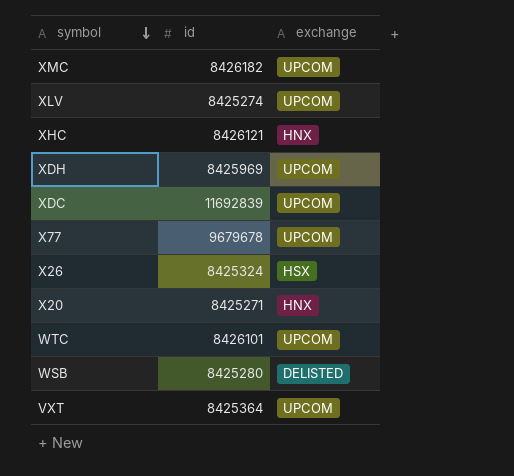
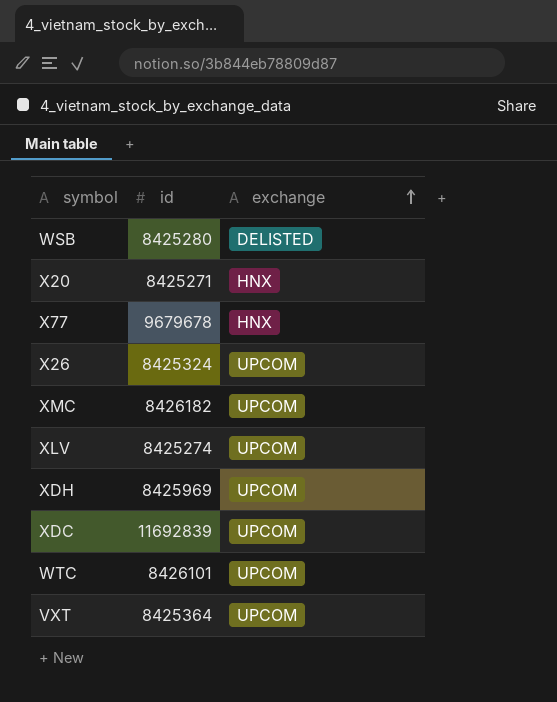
row order: symbol descending -> exchange ascending
row XHC: 8426121 | HNX -> none
X77 | exchange: UPCOM -> HNX
X26 | exchange: HSX -> UPCOM

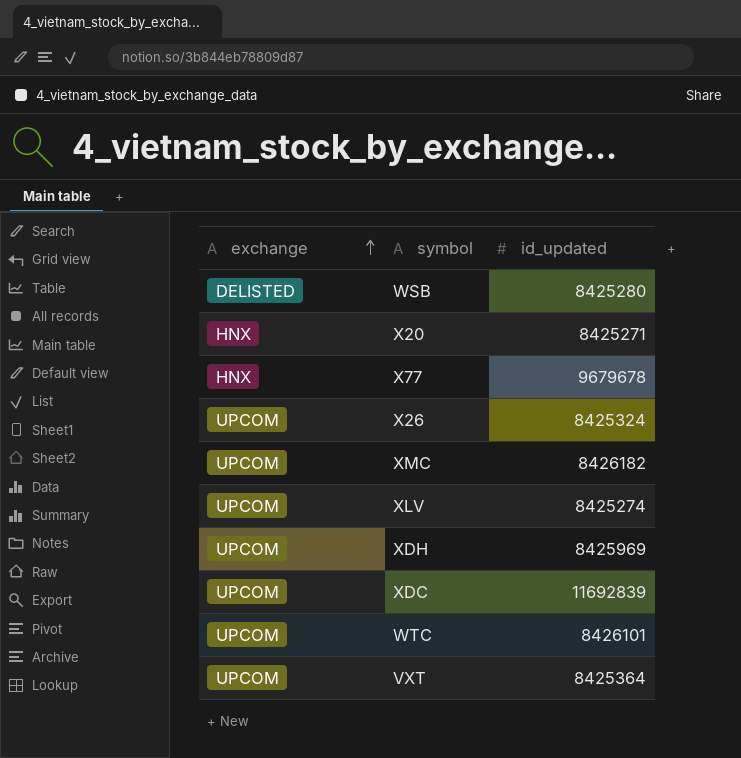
column exchange | position: 3 -> 1
column name: id -> id_updated

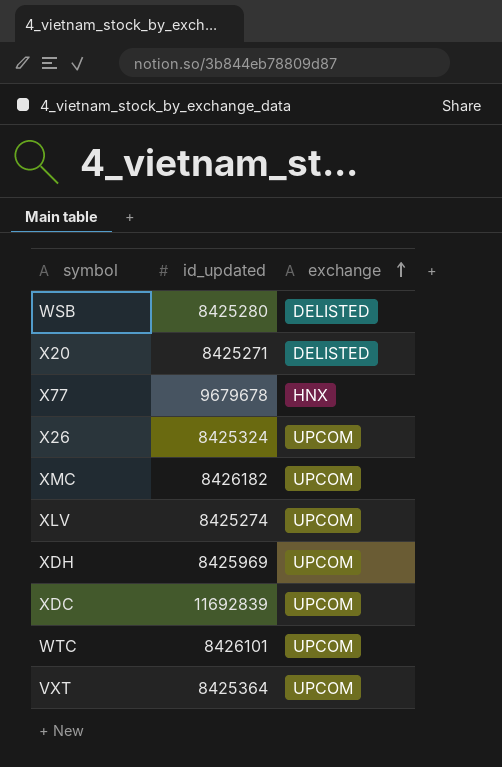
column exchange | position: 1 -> 3
X20 | exchange: HNX -> DELISTED

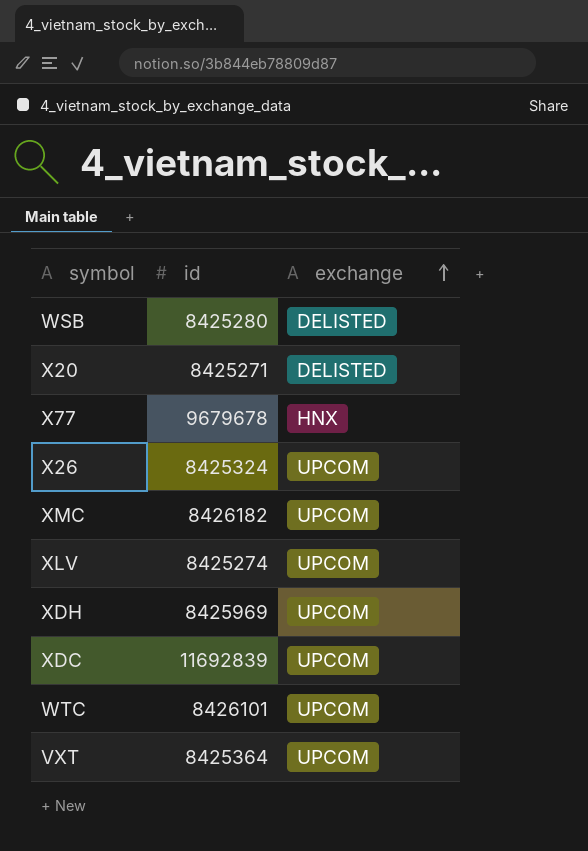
column name: id_updated -> id

